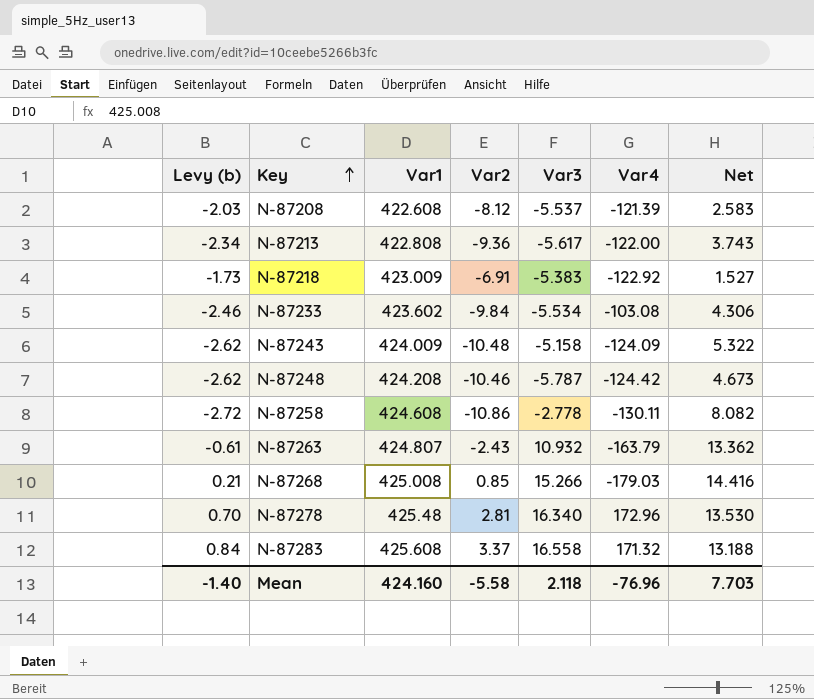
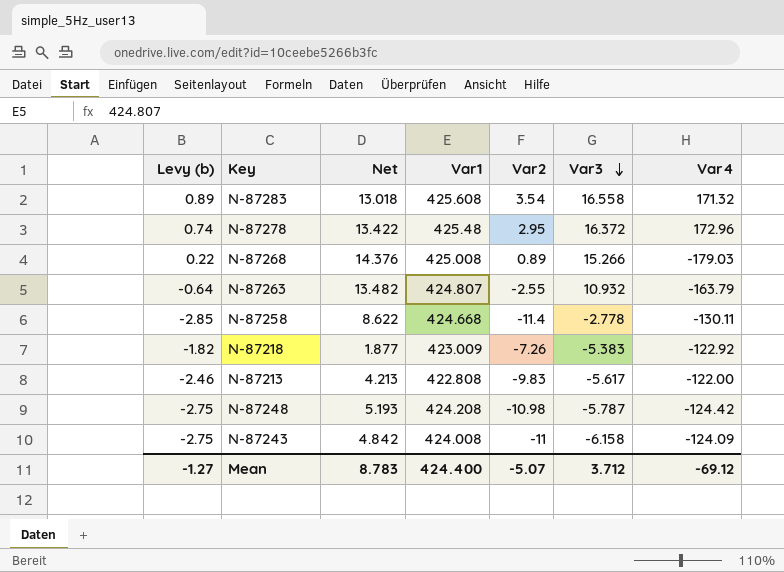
row order: Key ascending -> Var3 descending
column Net | position: 7 -> 3
row N-87208: -2.03 | 422.608 | -8.12 | -5.537 | -121.39 | 2.583 -> none
row N-87233: -2.46 | 423.602 | -9.84 | -5.534 | -103.08 | 4.306 -> none
N-87283 | Levy (b): 0.84 -> 0.89
N-87283 | Net: 13.188 -> 13.018
N-87283 | Var2: 3.37 -> 3.54
N-87278 | Levy (b): 0.70 -> 0.74
N-87278 | Net: 13.530 -> 13.422
N-87278 | Var2: 2.81 -> 2.95
N-87278 | Var3: 16.340 -> 16.372
N-87268 | Levy (b): 0.21 -> 0.22
N-87268 | Net: 14.416 -> 14.376
N-87268 | Var2: 0.85 -> 0.89
N-87263 | Levy (b): -0.61 -> -0.64
N-87263 | Net: 13.362 -> 13.482
N-87263 | Var2: -2.43 -> -2.55
N-87258 | Levy (b): -2.72 -> -2.85
N-87258 | Net: 8.082 -> 8.622
N-87258 | Var1: 424.608 -> 424.668
N-87258 | Var2: -10.86 -> -11.4
N-87218 | Levy (b): -1.73 -> -1.82
N-87218 | Net: 1.527 -> 1.877
N-87218 | Var2: -6.91 -> -7.26
N-87213 | Levy (b): -2.34 -> -2.46
N-87213 | Net: 3.743 -> 4.213
N-87213 | Var2: -9.36 -> -9.83
N-87248 | Levy (b): -2.62 -> -2.75
N-87248 | Net: 4.673 -> 5.193
N-87248 | Var2: -10.46 -> -10.98
N-87243 | Levy (b): -2.62 -> -2.75
N-87243 | Net: 5.322 -> 4.842
N-87243 | Var1: 424.009 -> 424.008
N-87243 | Var2: -10.48 -> -11
N-87243 | Var3: -5.158 -> -6.158
Mean | Levy (b): -1.40 -> -1.27
Mean | Net: 7.703 -> 8.783
Mean | Var1: 424.160 -> 424.400
Mean | Var2: -5.58 -> -5.07
Mean | Var3: 2.118 -> 3.712
Mean | Var4: -76.96 -> -69.12

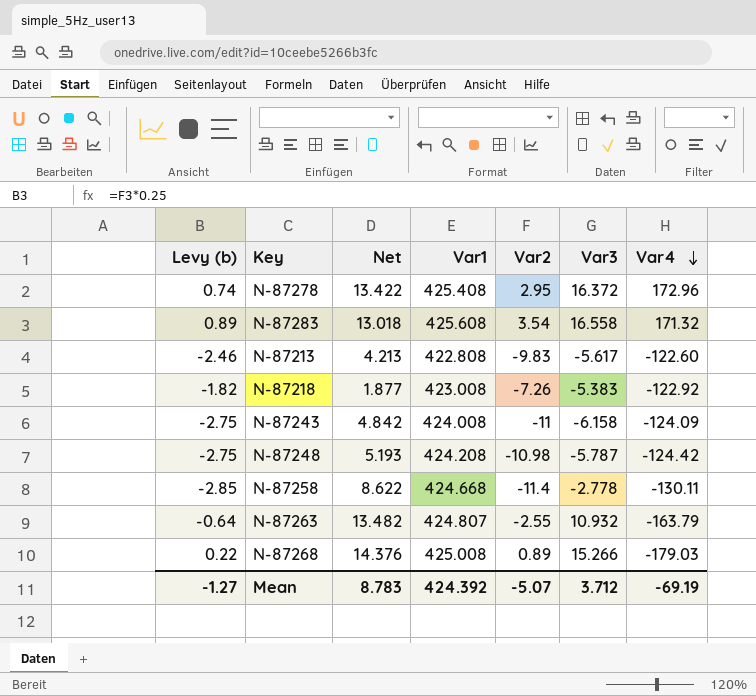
row order: Var3 descending -> Var4 descending
N-87278 | Var1: 425.48 -> 425.408
N-87213 | Var4: -122.00 -> -122.60
N-87218 | Var1: 423.009 -> 423.008
Mean | Var1: 424.400 -> 424.392
Mean | Var4: -69.12 -> -69.19

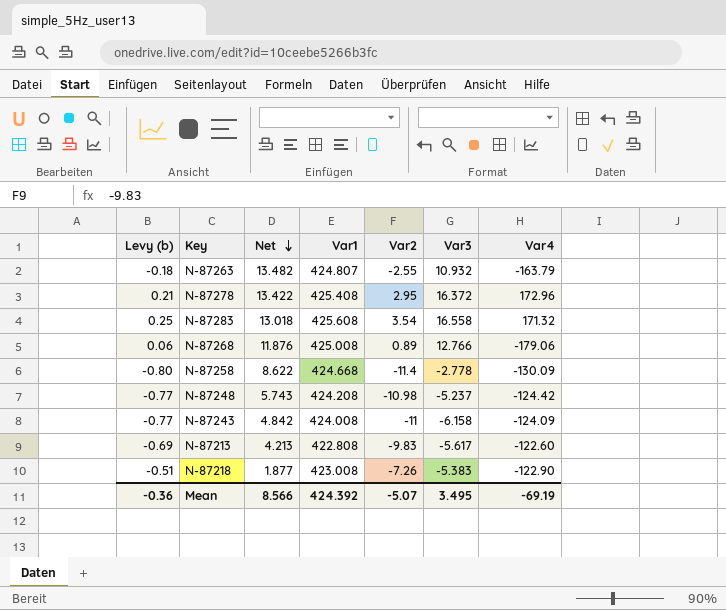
row order: Var4 descending -> Net descending
column Levy (b) | formula: [Var2] * 0.25 -> [Var2] * 0.07
N-87268 | Net: 14.376 -> 11.876
N-87268 | Var3: 15.266 -> 12.766
N-87268 | Var4: -179.03 -> -179.06
N-87258 | Var4: -130.11 -> -130.09
N-87248 | Net: 5.193 -> 5.743
N-87248 | Var3: -5.787 -> -5.237
N-87218 | Var4: -122.92 -> -122.90
Mean | Levy (b): -1.27 -> -0.36
Mean | Net: 8.783 -> 8.566
Mean | Var3: 3.712 -> 3.495

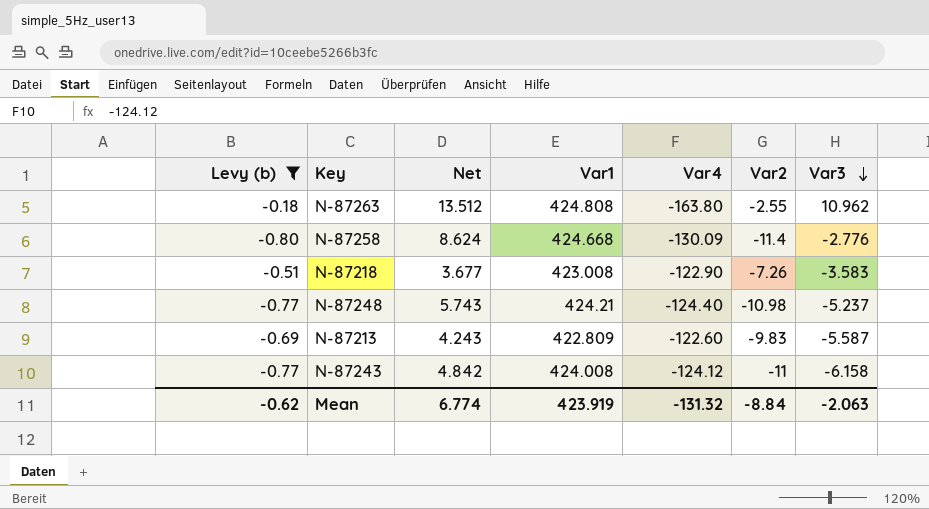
filter: none -> Levy (b) <= -0.18
row order: Net descending -> Var3 descending
column Var4 | position: 7 -> 5
N-87263 | Net: 13.482 -> 13.512
N-87263 | Var1: 424.807 -> 424.808
N-87263 | Var4: -163.79 -> -163.80
N-87263 | Var3: 10.932 -> 10.962
N-87258 | Net: 8.622 -> 8.624
N-87258 | Var3: -2.778 -> -2.776
N-87218 | Net: 1.877 -> 3.677
N-87218 | Var3: -5.383 -> -3.583
N-87248 | Var1: 424.208 -> 424.21
N-87248 | Var4: -124.42 -> -124.40
N-87213 | Net: 4.213 -> 4.243
N-87213 | Var1: 422.808 -> 422.809
N-87213 | Var3: -5.617 -> -5.587
N-87243 | Var4: -124.09 -> -124.12
Mean | Levy (b): -0.36 -> -0.62
Mean | Net: 8.566 -> 6.774
Mean | Var1: 424.392 -> 423.919
Mean | Var4: -69.19 -> -131.32
Mean | Var2: -5.07 -> -8.84
Mean | Var3: 3.495 -> -2.063

